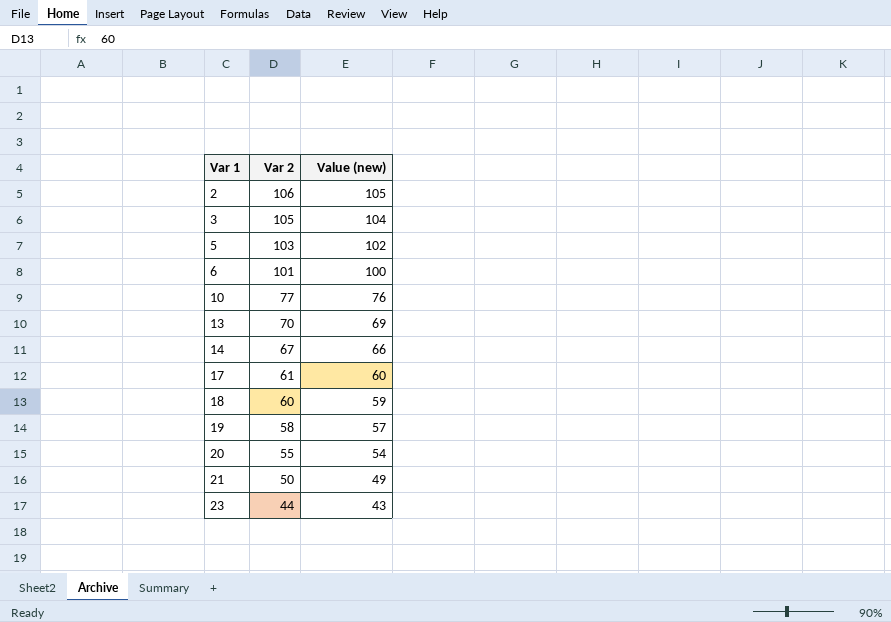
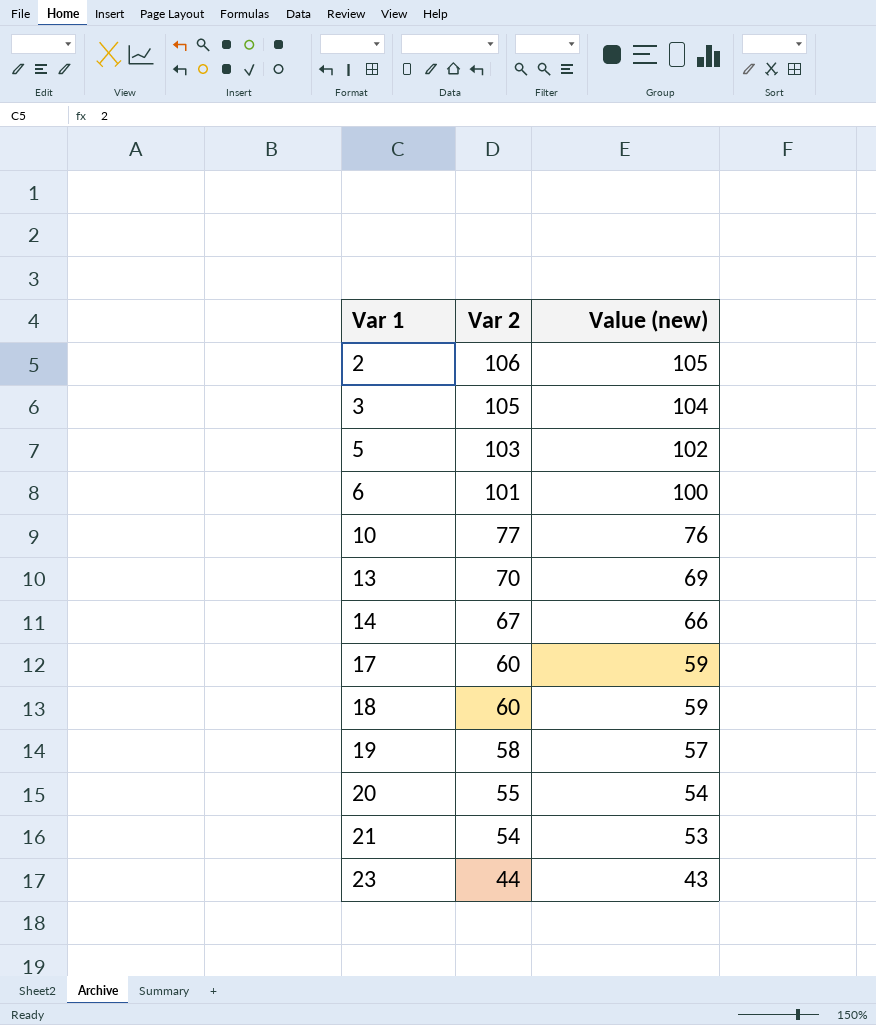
17 | Var 2: 61 -> 60
17 | Value (new): 60 -> 59
21 | Var 2: 50 -> 54
21 | Value (new): 49 -> 53

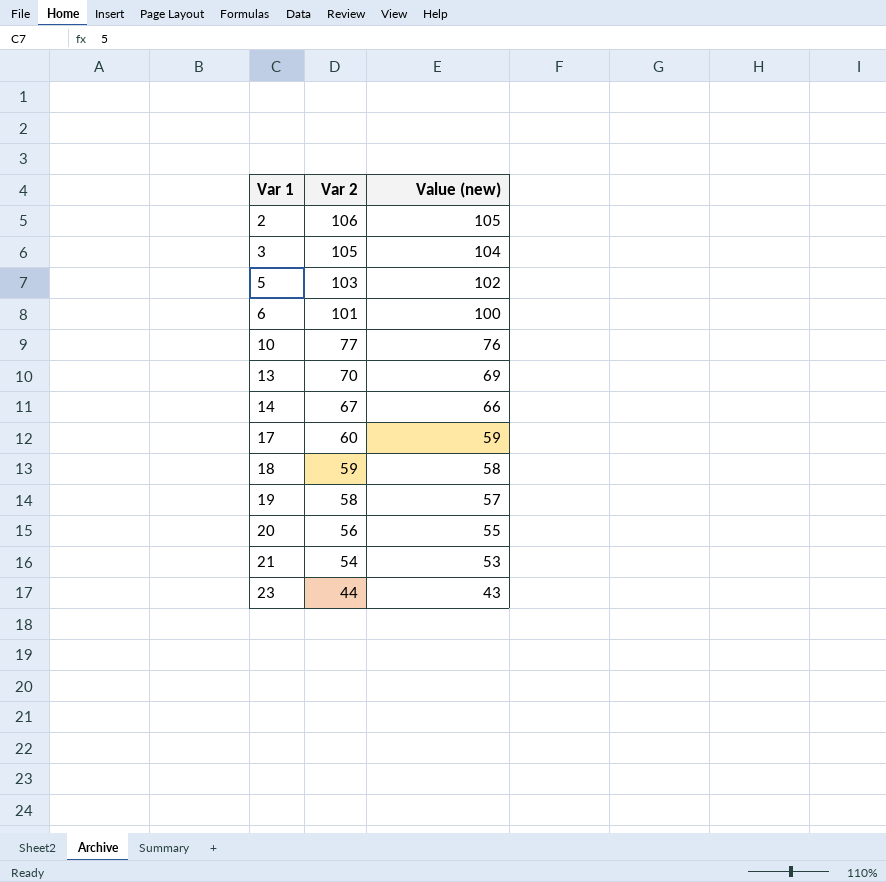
18 | Var 2: 60 -> 59
18 | Value (new): 59 -> 58
20 | Var 2: 55 -> 56
20 | Value (new): 54 -> 55

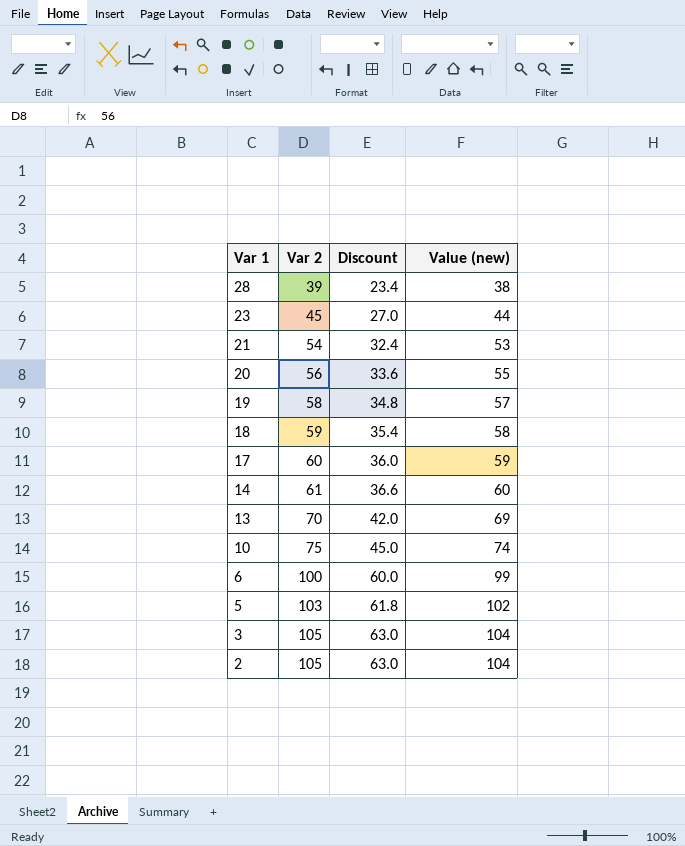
row order: Var 1 ascending -> Var 1 descending
column Discount | formula: none -> [Var 2] * 0.6
row 28: none -> 39 | 23.4 | 38
23 | Var 2: 44 -> 45
23 | Value (new): 43 -> 44
14 | Var 2: 67 -> 61
14 | Value (new): 66 -> 60
10 | Var 2: 77 -> 75
10 | Value (new): 76 -> 74
6 | Var 2: 101 -> 100
6 | Value (new): 100 -> 99
2 | Var 2: 106 -> 105
2 | Value (new): 105 -> 104

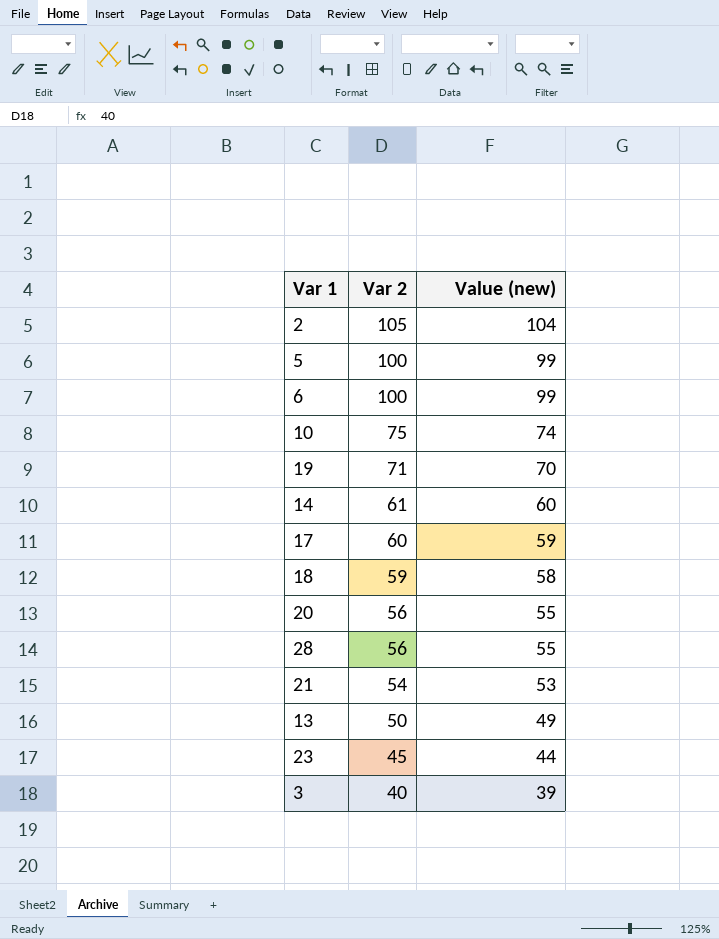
row order: Var 1 descending -> Var 2 descending
column Discount | formula: [Var 2] * 0.6 -> none
5 | Var 2: 103 -> 100
5 | Value (new): 102 -> 99
19 | Var 2: 58 -> 71
19 | Value (new): 57 -> 70
28 | Var 2: 39 -> 56
28 | Value (new): 38 -> 55
13 | Var 2: 70 -> 50
13 | Value (new): 69 -> 49
3 | Var 2: 105 -> 40
3 | Value (new): 104 -> 39

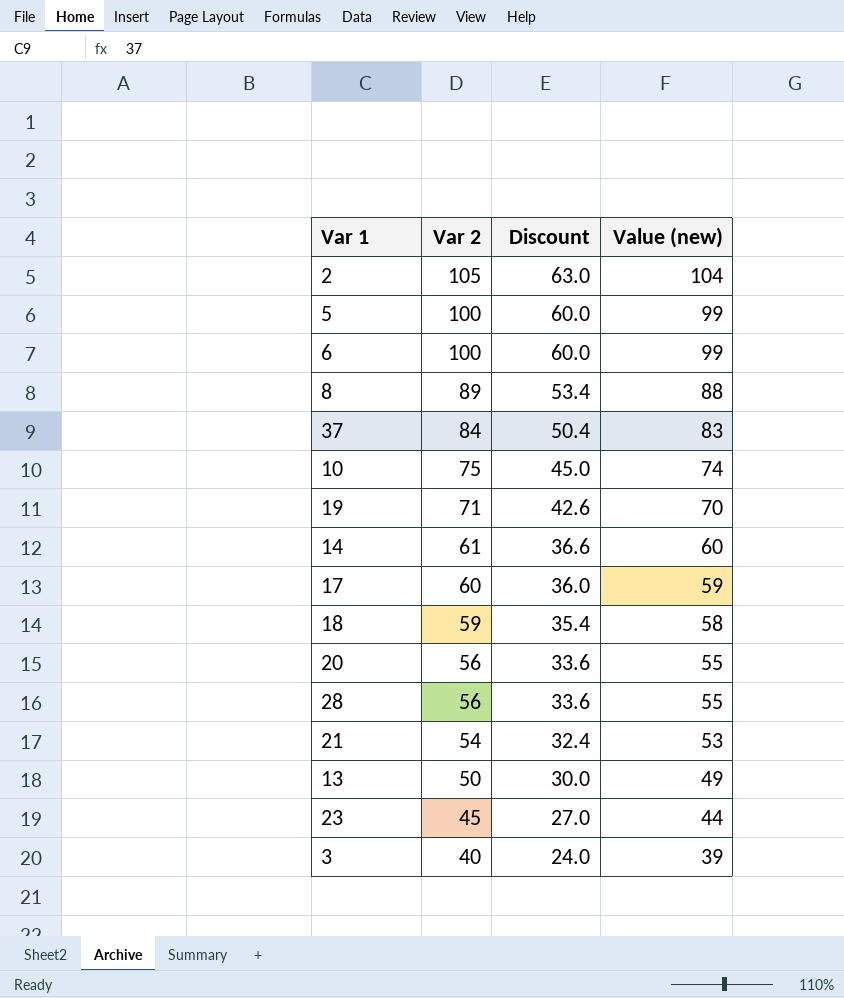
column Discount | formula: none -> [Var 2] * 0.6
row 8: none -> 89 | 53.4 | 88
row 37: none -> 84 | 50.4 | 83

